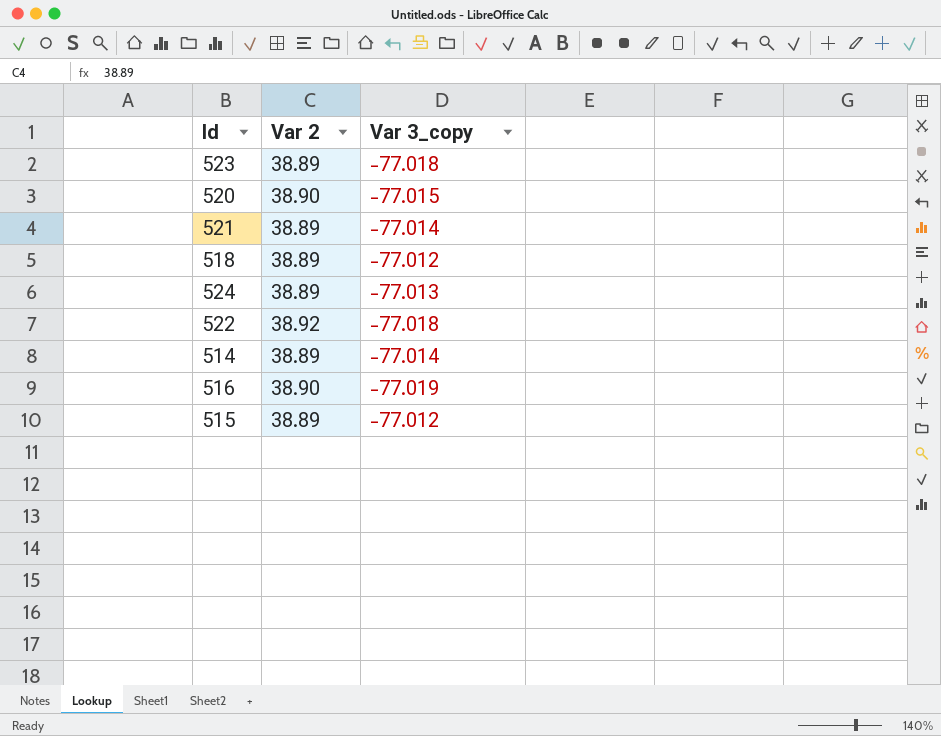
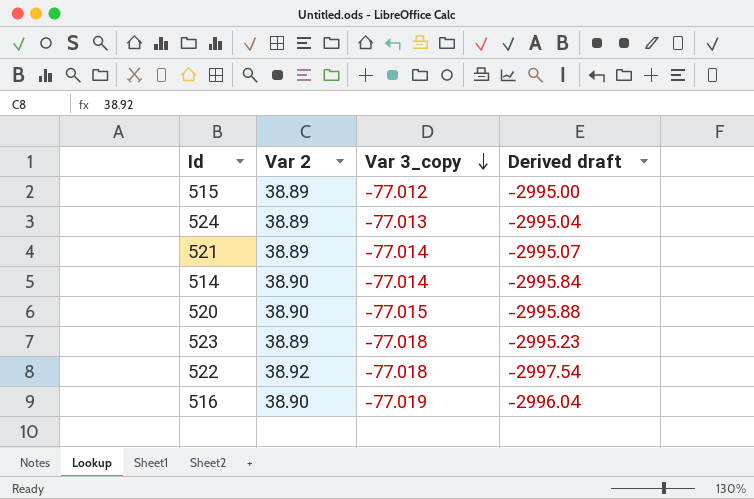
row order: none -> Var 3_copy descending
column Derived draft | formula: none -> [Var 2] * [Var 3_copy]
row 518: 38.89 | -77.012 -> none
514 | Var 2: 38.89 -> 38.90

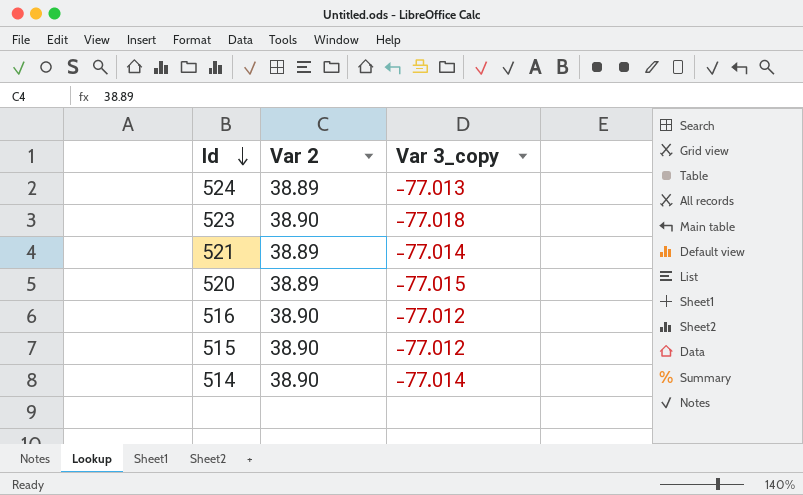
row order: Var 3_copy descending -> Id descending
column Derived draft | formula: [Var 2] * [Var 3_copy] -> none
row 522: 38.92 | -77.018 | -2997.54 -> none
523 | Var 2: 38.89 -> 38.90
520 | Var 2: 38.90 -> 38.89
516 | Var 3_copy: -77.019 -> -77.012
515 | Var 2: 38.89 -> 38.90

